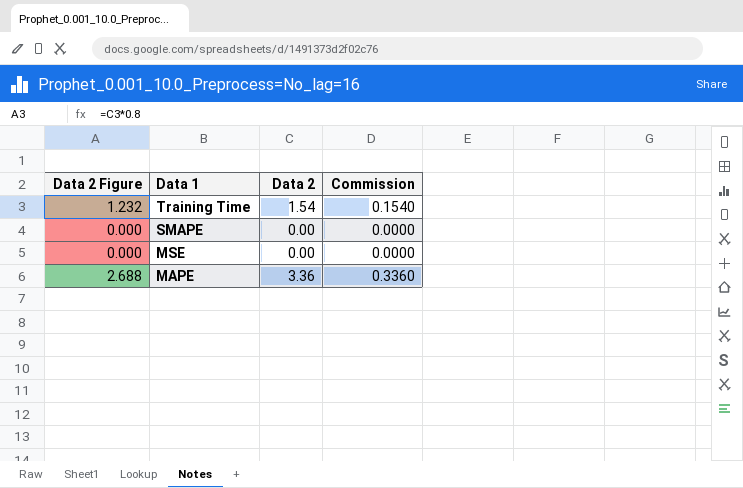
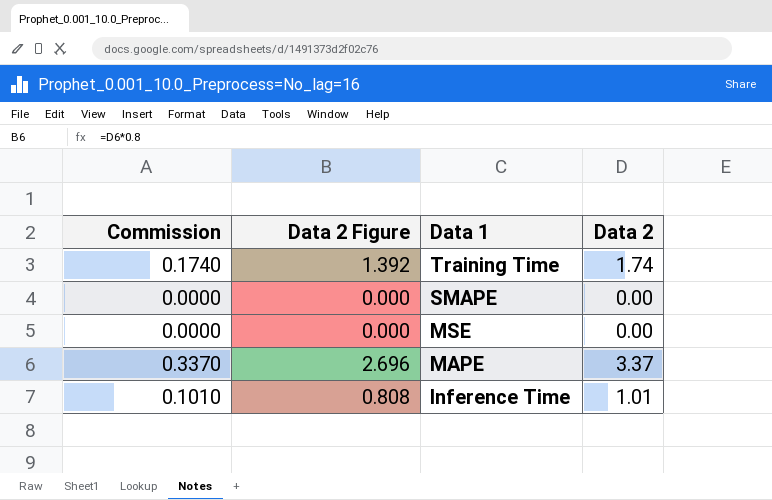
column Commission | position: 4 -> 1
Training Time | Commission: 0.1540 -> 0.1740
Training Time | Data 2 Figure: 1.232 -> 1.392
Training Time | Data 2: 1.54 -> 1.74
MAPE | Commission: 0.3360 -> 0.3370
MAPE | Data 2 Figure: 2.688 -> 2.696
MAPE | Data 2: 3.36 -> 3.37
row Inference Time: none -> 0.1010 | 0.808 | 1.01

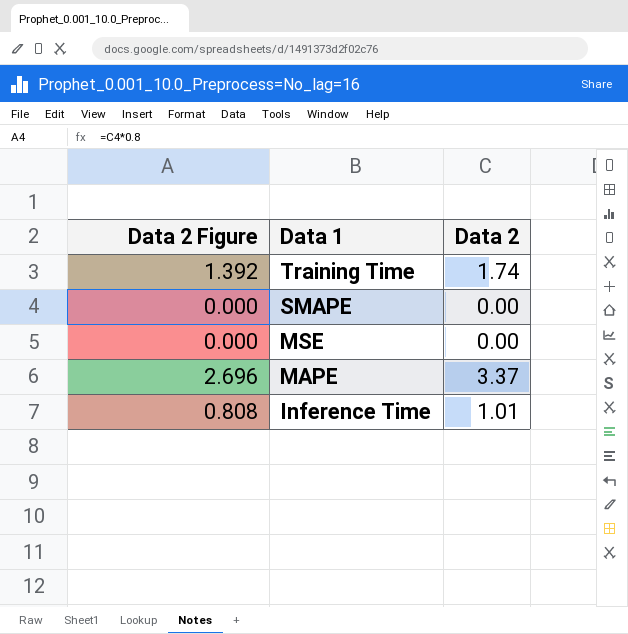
column Commission | formula: [Data 2] * 0.1 -> none

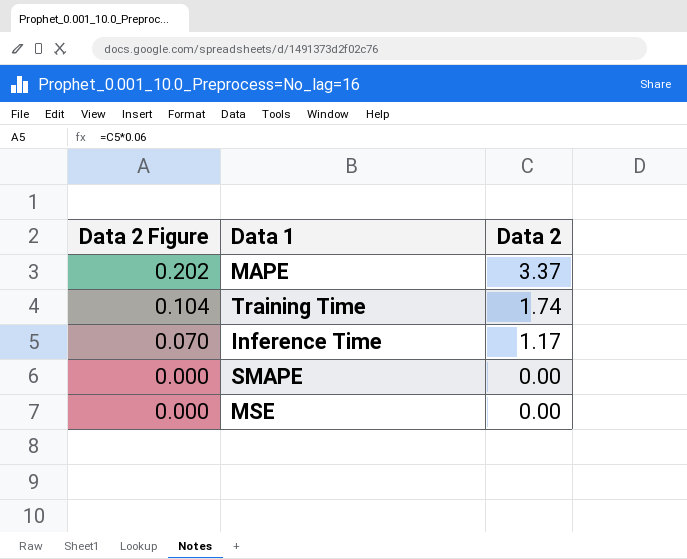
row order: Data 1 descending -> Data 2 Figure descending
column Data 2 Figure | formula: [Data 2] * 0.8 -> [Data 2] * 0.06
Inference Time | Data 2: 1.01 -> 1.17

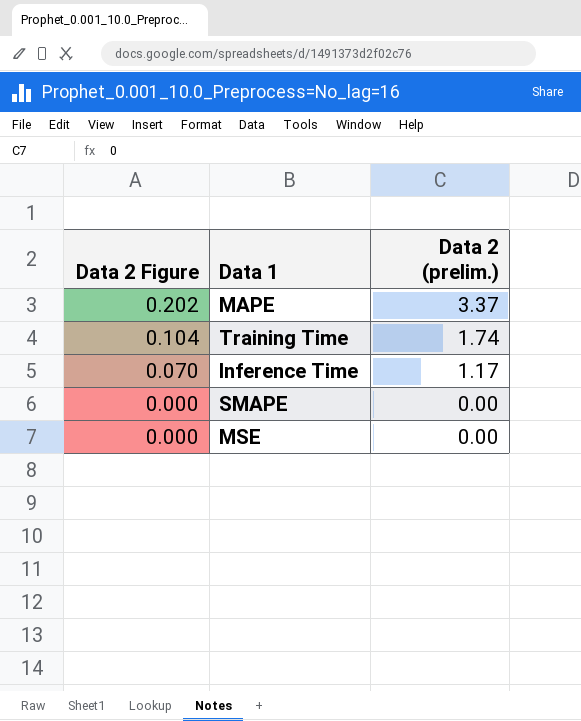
column name: Data 2 -> Data 2 (prelim.)

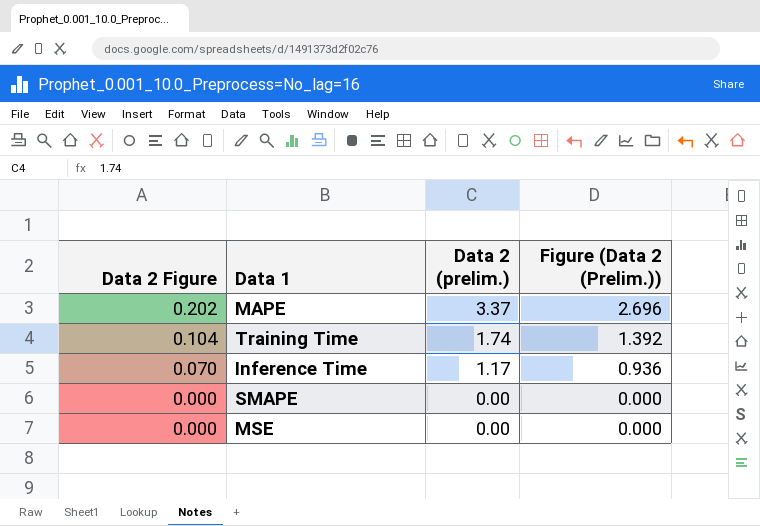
column Figure (Data 2 (Prelim.)) | formula: none -> [Data 2 (prelim.)] * 0.8

